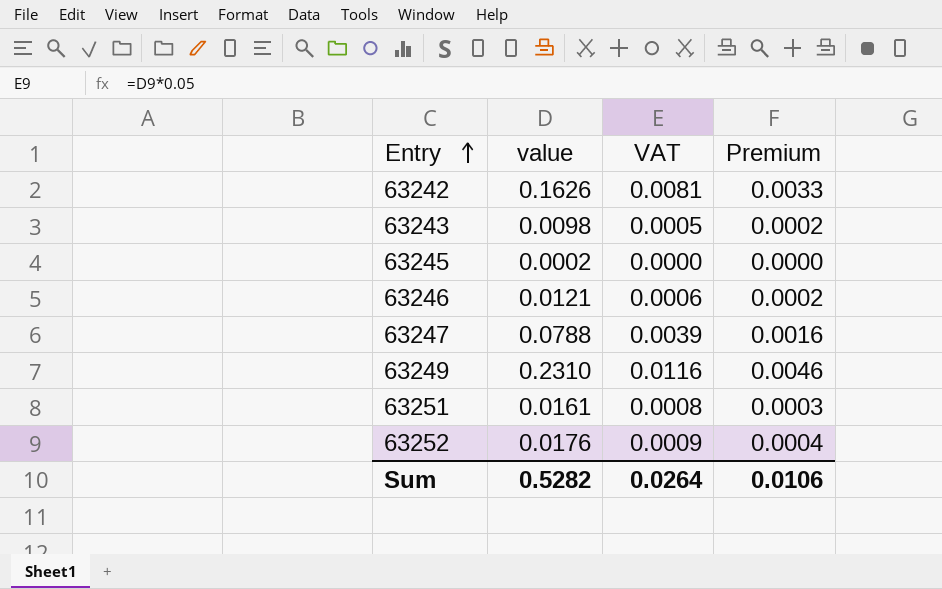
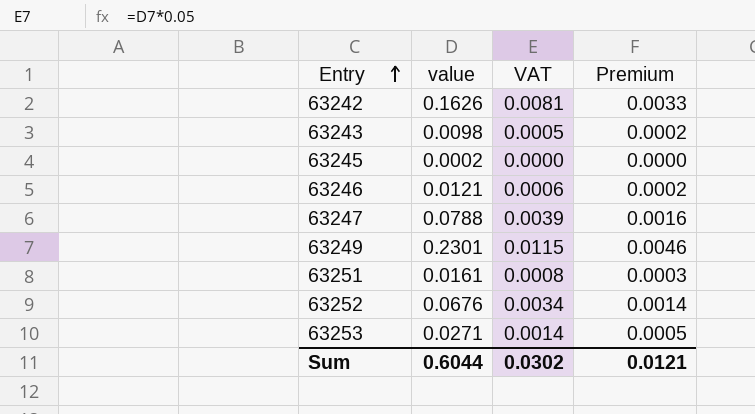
63249 | value: 0.2310 -> 0.2301
63249 | VAT: 0.0116 -> 0.0115
63252 | value: 0.0176 -> 0.0676
63252 | VAT: 0.0009 -> 0.0034
63252 | Premium: 0.0004 -> 0.0014
row 63253: none -> 0.0271 | 0.0014 | 0.0005
Sum | value: 0.5282 -> 0.6044
Sum | VAT: 0.0264 -> 0.0302
Sum | Premium: 0.0106 -> 0.0121

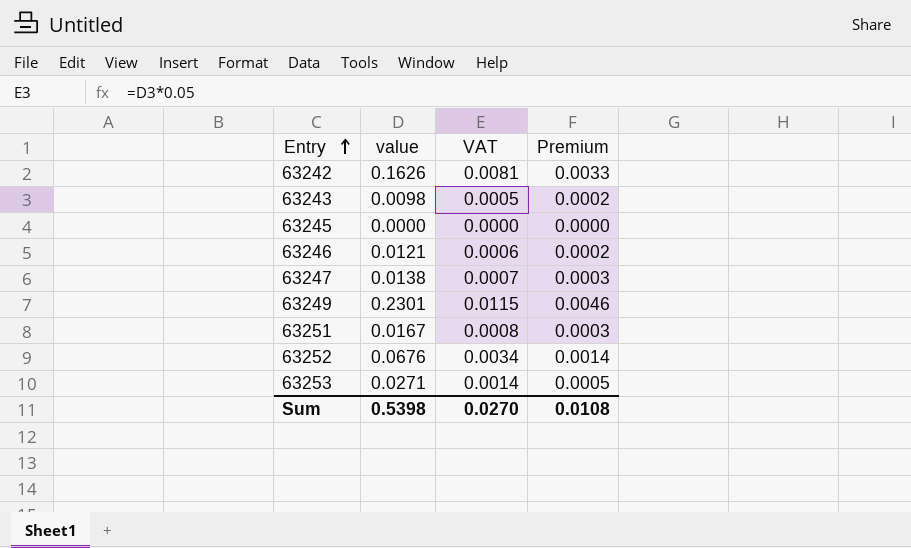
63245 | value: 0.0002 -> 0.0000
63247 | value: 0.0788 -> 0.0138
63247 | VAT: 0.0039 -> 0.0007
63247 | Premium: 0.0016 -> 0.0003
63251 | value: 0.0161 -> 0.0167
Sum | value: 0.6044 -> 0.5398
Sum | VAT: 0.0302 -> 0.0270
Sum | Premium: 0.0121 -> 0.0108

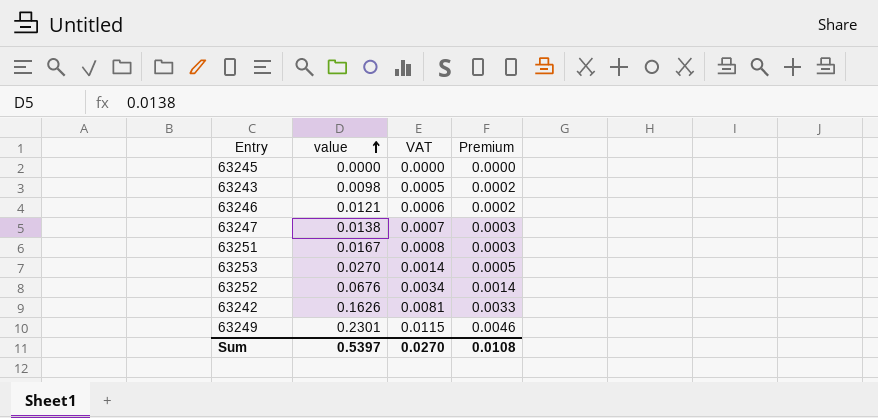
row order: Entry ascending -> value ascending
63253 | value: 0.0271 -> 0.0270
Sum | value: 0.5398 -> 0.5397

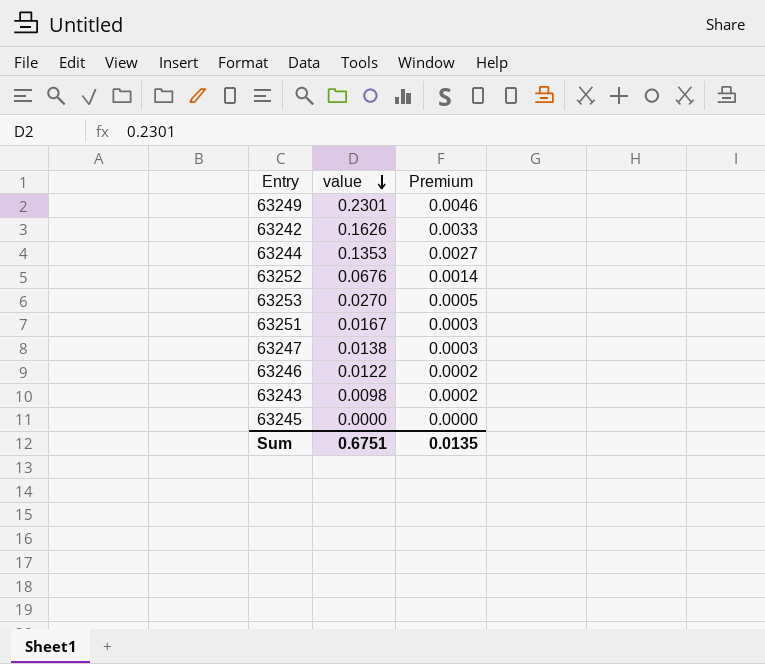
row order: value ascending -> value descending
column VAT | formula: [value] * 0.05 -> none
row 63244: none -> 0.1353 | 0.0027
63246 | value: 0.0121 -> 0.0122
Sum | value: 0.5397 -> 0.6751
Sum | Premium: 0.0108 -> 0.0135

